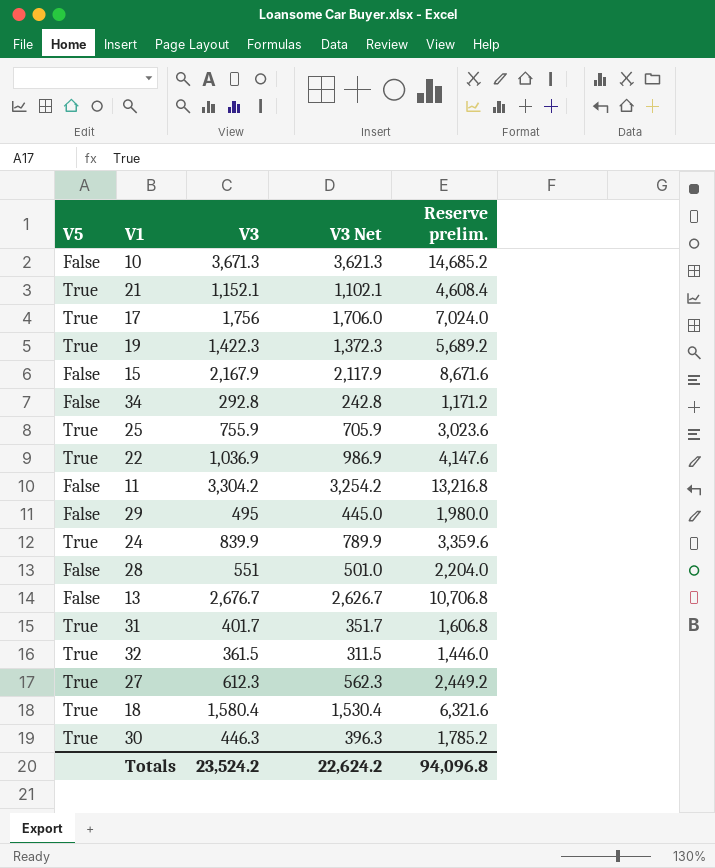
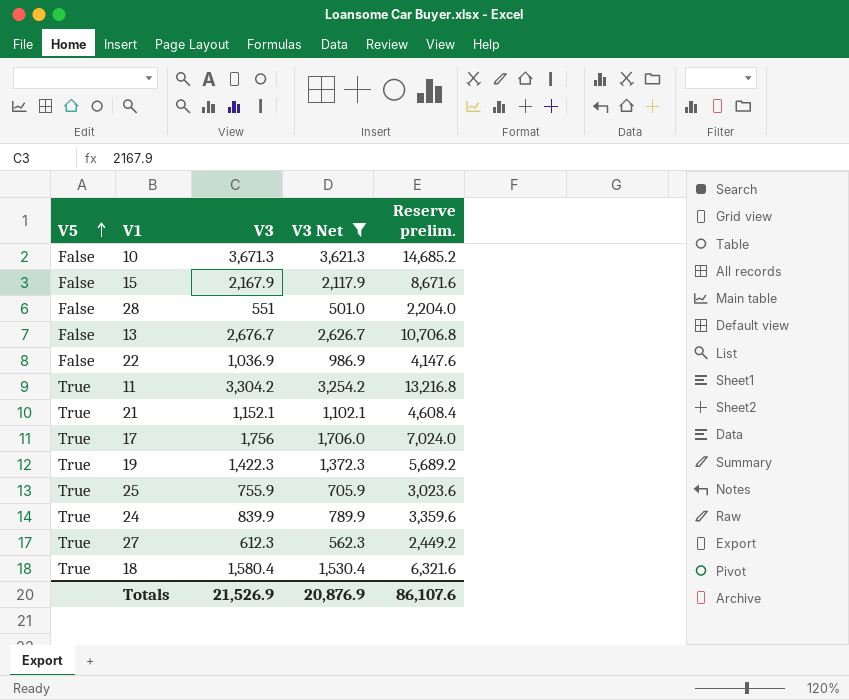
filter: none -> V3 Net >= 501.0
row order: none -> V5 ascending
22 | V5: True -> False
11 | V5: False -> True
Totals | V3: 23,524.2 -> 21,526.9
Totals | V3 Net: 22,624.2 -> 20,876.9
Totals | Reserve prelim.: 94,096.8 -> 86,107.6

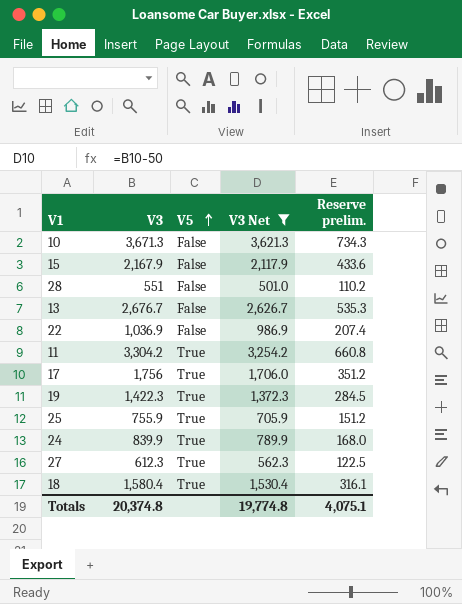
column V5 | position: 1 -> 3
column Reserve prelim. | formula: [V3] * 4 -> [V3] * 0.2
row 21: True | 1,152.1 | 1,102.1 | 4,608.4 -> none
Totals | V3: 21,526.9 -> 20,374.8
Totals | V3 Net: 20,876.9 -> 19,774.8
Totals | Reserve prelim.: 86,107.6 -> 4,075.1

